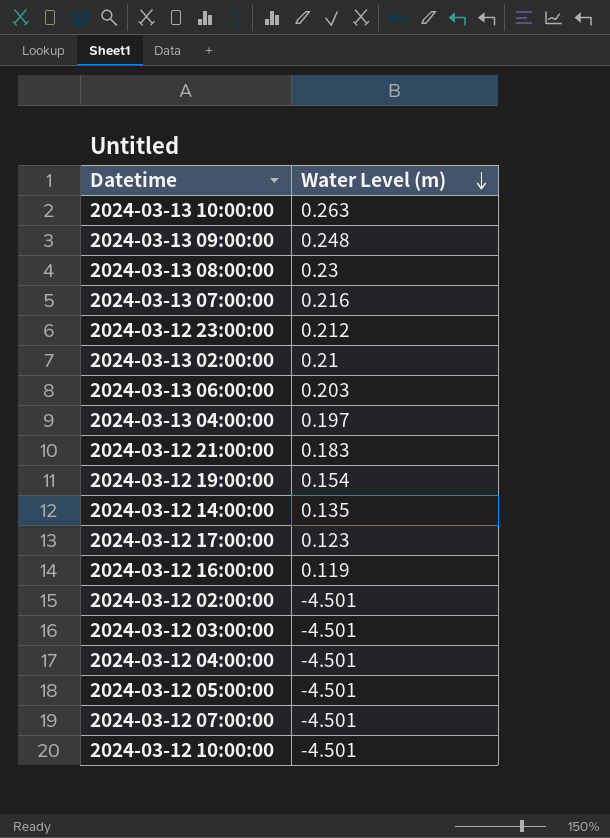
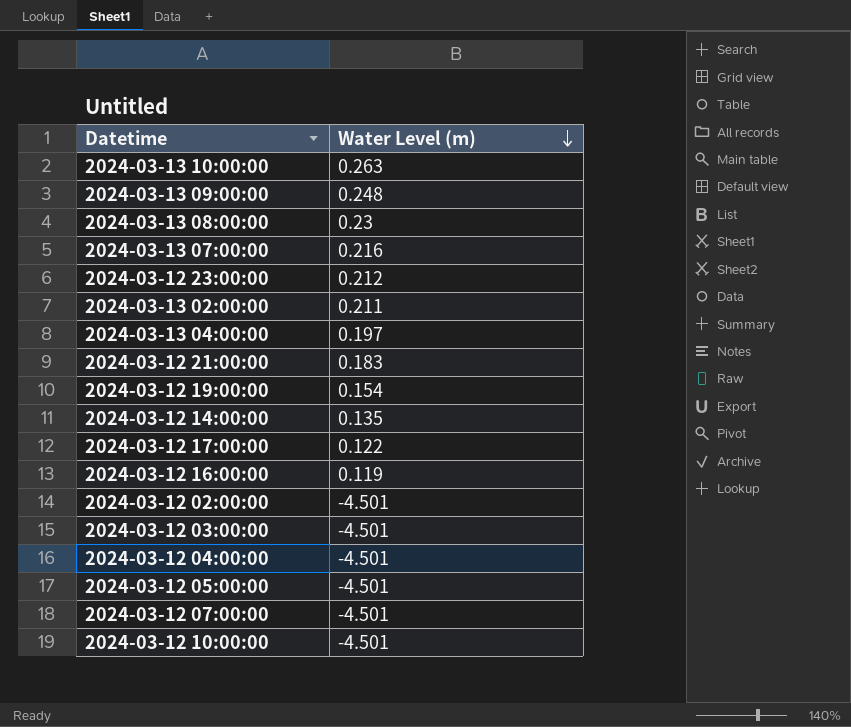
row 2024-03-13 06:00:00: 0.203 -> none
2024-03-13 02:00:00 | Water Level (m): 0.21 -> 0.211
2024-03-12 17:00:00 | Water Level (m): 0.123 -> 0.122

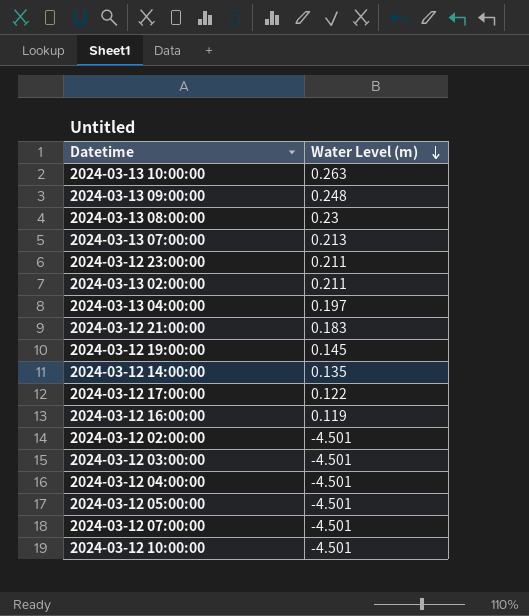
2024-03-13 07:00:00 | Water Level (m): 0.216 -> 0.213
2024-03-12 23:00:00 | Water Level (m): 0.212 -> 0.211
2024-03-12 19:00:00 | Water Level (m): 0.154 -> 0.145

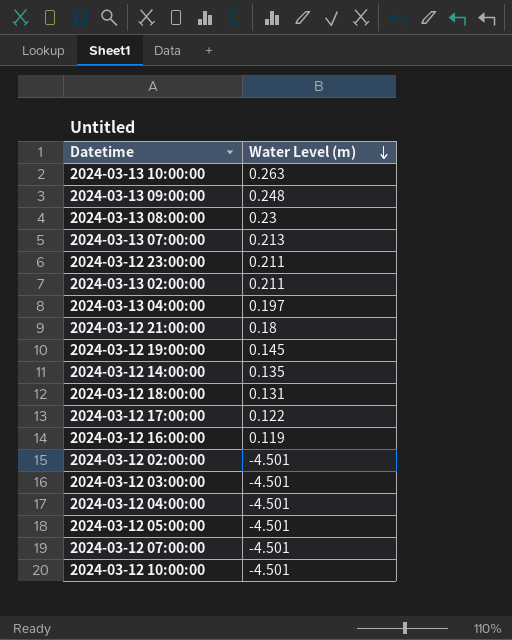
2024-03-12 21:00:00 | Water Level (m): 0.183 -> 0.18
row 2024-03-12 18:00:00: none -> 0.131

